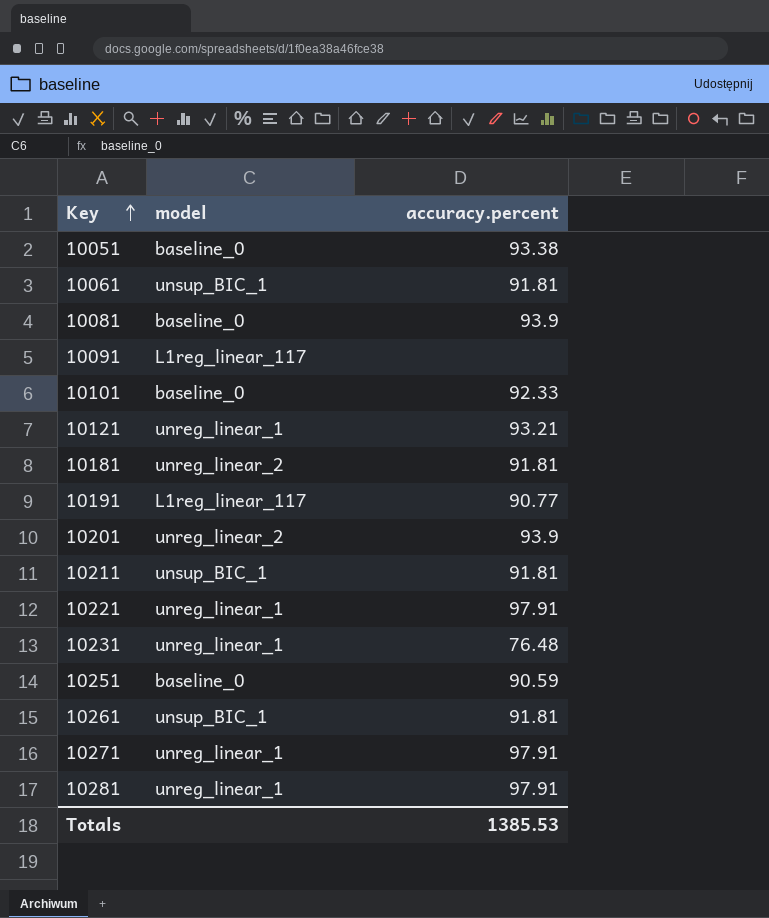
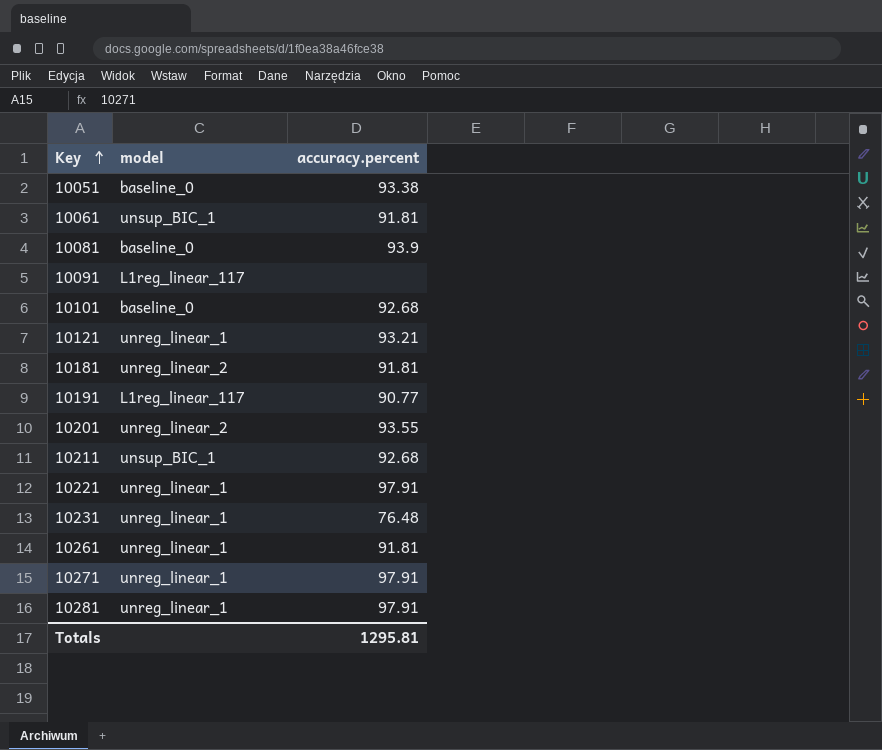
row 10251: baseline_0 | 90.59 -> none
10101 | accuracy.percent: 92.33 -> 92.68
10201 | accuracy.percent: 93.9 -> 93.55
10211 | accuracy.percent: 91.81 -> 92.68
10261 | model: unsup_BIC_1 -> unreg_linear_1
Totals | accuracy.percent: 1385.53 -> 1295.81

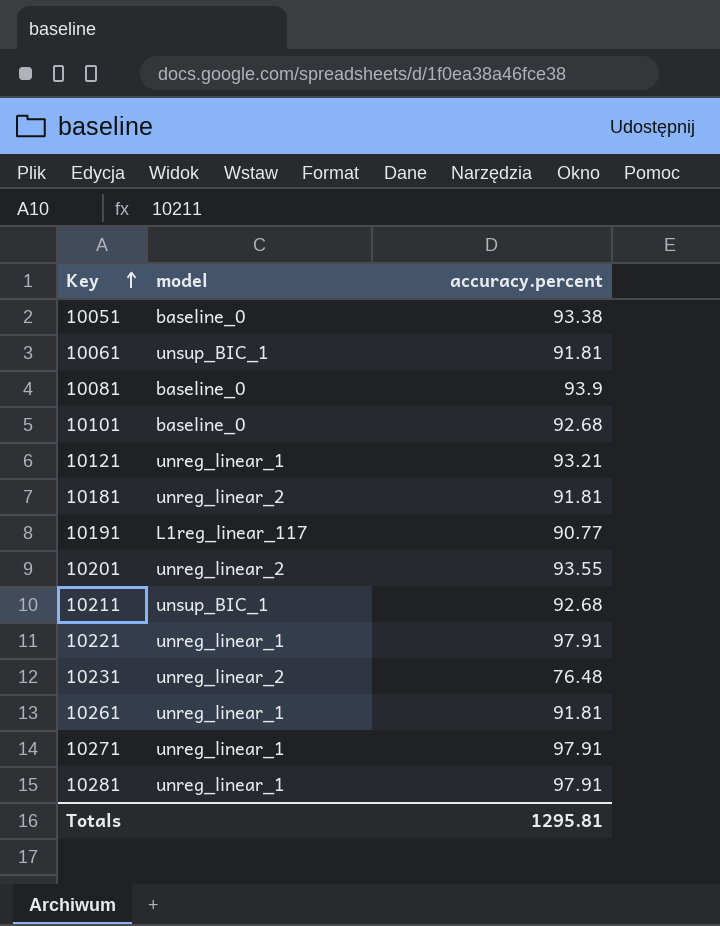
row 10091: L1reg_linear_117 | none -> none
10231 | model: unreg_linear_1 -> unreg_linear_2

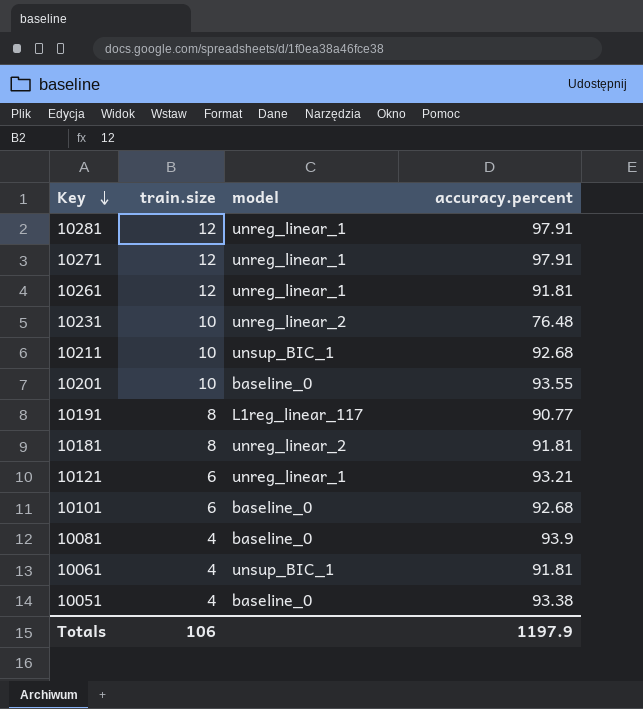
row order: Key ascending -> Key descending
column train.size | position: none -> 2
row 10221: unreg_linear_1 | 97.91 -> none
10201 | model: unreg_linear_2 -> baseline_0
Totals | accuracy.percent: 1295.81 -> 1197.9

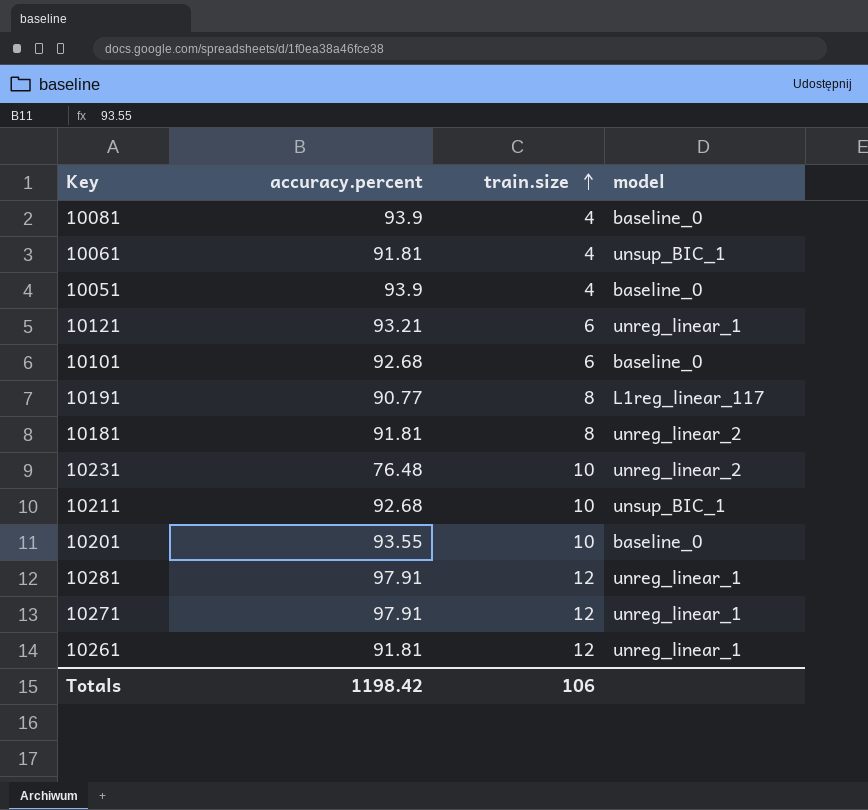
row order: Key descending -> train.size ascending
column accuracy.percent | position: 4 -> 2
10051 | accuracy.percent: 93.38 -> 93.9
Totals | accuracy.percent: 1197.9 -> 1198.42

